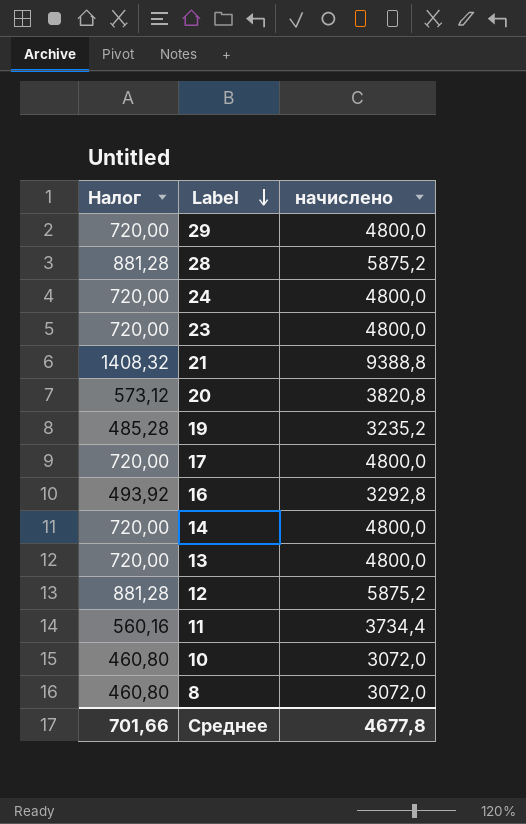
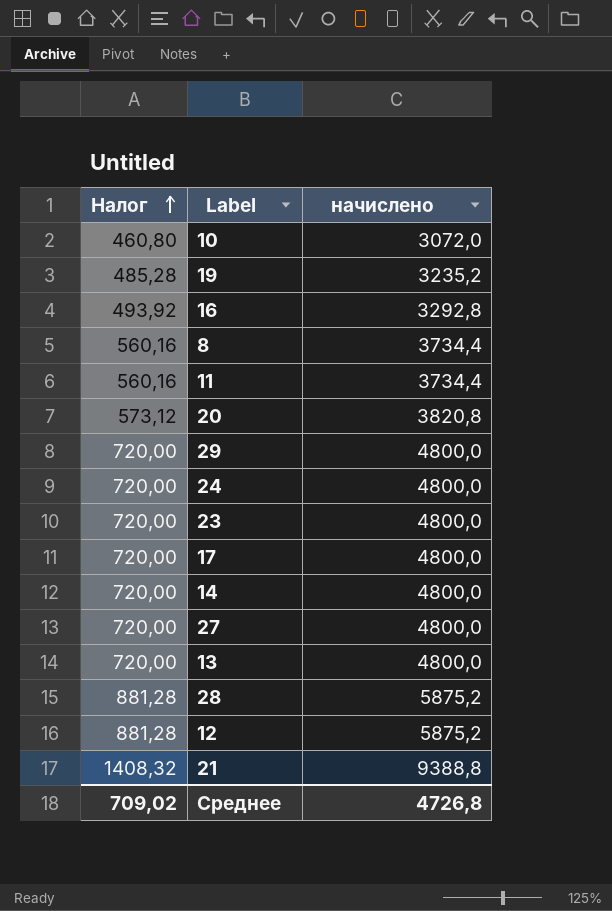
row order: Label descending -> Налог ascending
8 | Налог: 460,80 -> 560,16
8 | начислено: 3072,0 -> 3734,4
row 27: none -> 720,00 | 4800,0
Среднее | Налог: 701,66 -> 709,02
Среднее | начислено: 4677,8 -> 4726,8

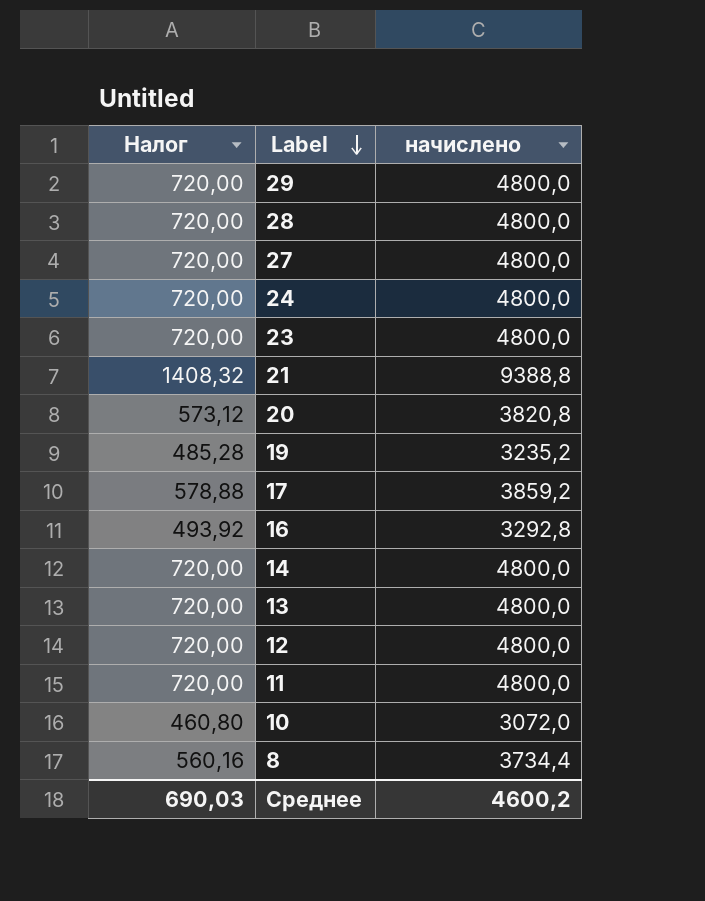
row order: Налог ascending -> Label descending
28 | Налог: 881,28 -> 720,00
28 | начислено: 5875,2 -> 4800,0
17 | Налог: 720,00 -> 578,88
17 | начислено: 4800,0 -> 3859,2
12 | Налог: 881,28 -> 720,00
12 | начислено: 5875,2 -> 4800,0
11 | Налог: 560,16 -> 720,00
11 | начислено: 3734,4 -> 4800,0
Среднее | Налог: 709,02 -> 690,03
Среднее | начислено: 4726,8 -> 4600,2

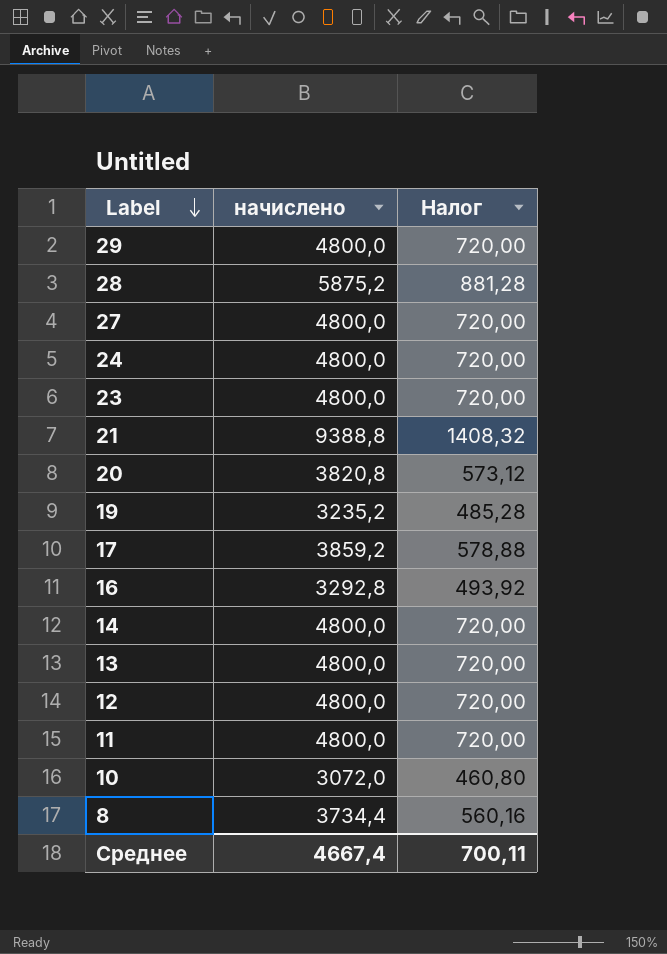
column Налог | position: 1 -> 3
28 | начислено: 4800,0 -> 5875,2
28 | Налог: 720,00 -> 881,28
Среднее | начислено: 4600,2 -> 4667,4
Среднее | Налог: 690,03 -> 700,11

